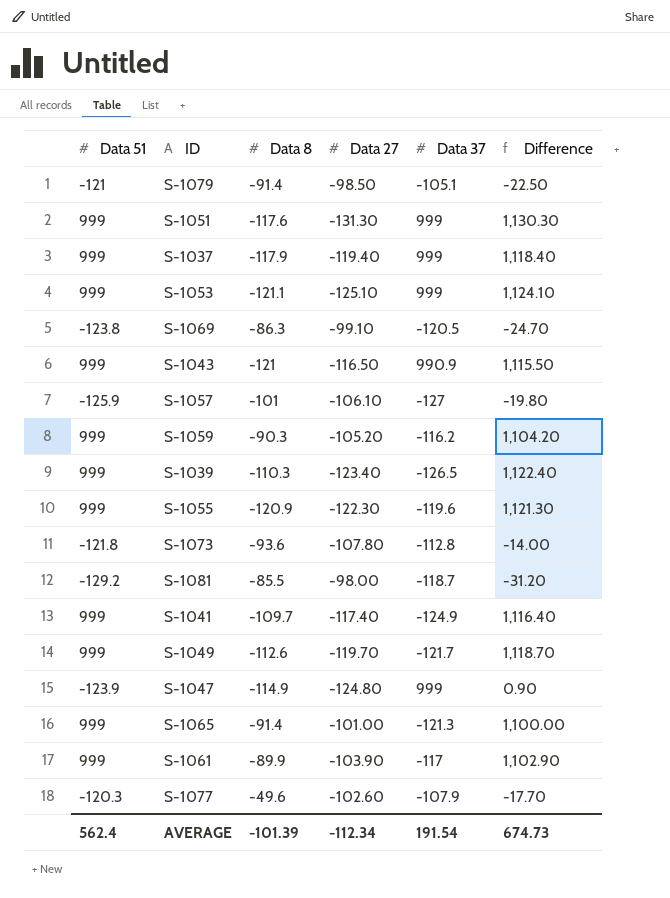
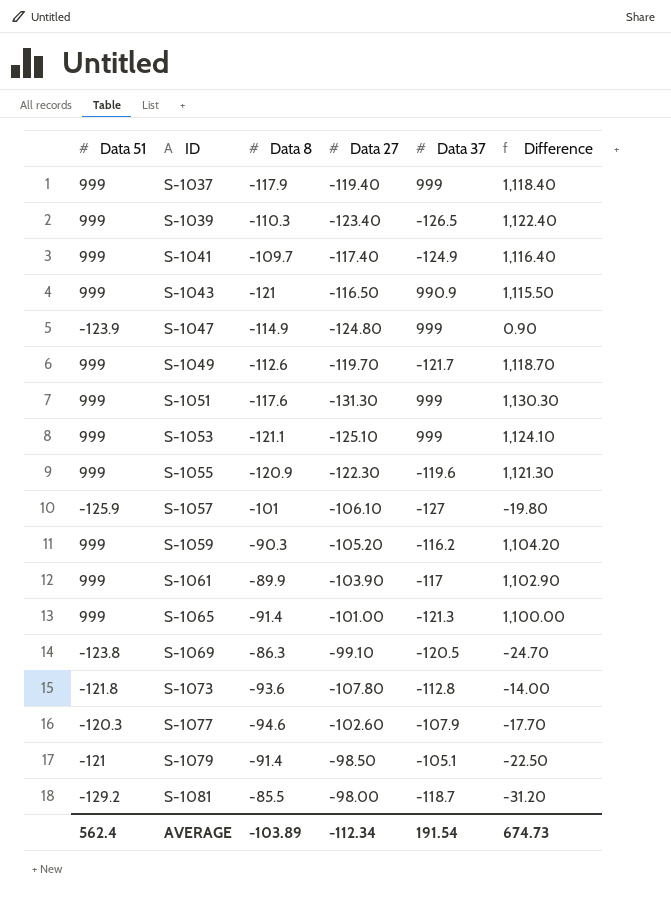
row order: none -> ID ascending
S-1077 | Data 8: -49.6 -> -94.6
AVERAGE | Data 8: -101.39 -> -103.89

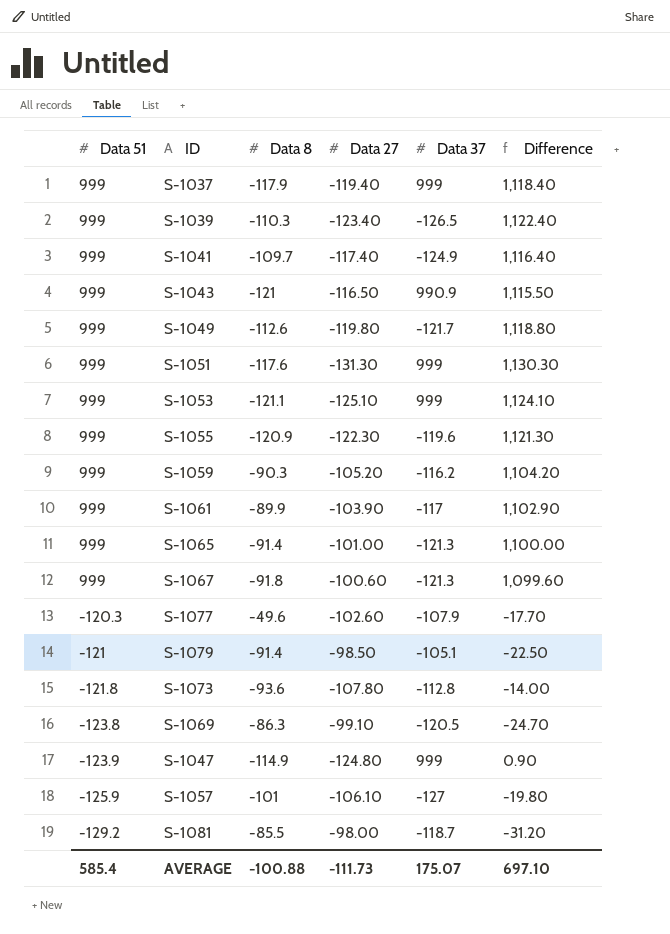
row order: ID ascending -> Data 51 descending
S-1049 | Data 27: -119.70 -> -119.80
S-1049 | Difference: 1,118.70 -> 1,118.80
row S-1067: none -> 999 | -91.8 | -100.60 | -121.3 | 1,099.60
S-1077 | Data 8: -94.6 -> -49.6
AVERAGE | Data 51: 562.4 -> 585.4
AVERAGE | Data 8: -103.89 -> -100.88
AVERAGE | Data 27: -112.34 -> -111.73
AVERAGE | Data 37: 191.54 -> 175.07
AVERAGE | Difference: 674.73 -> 697.10

